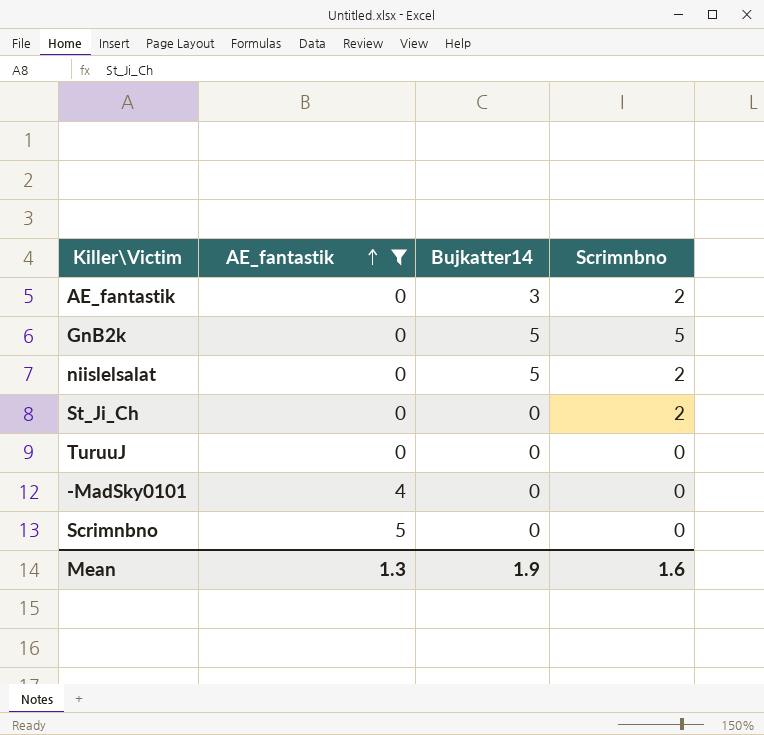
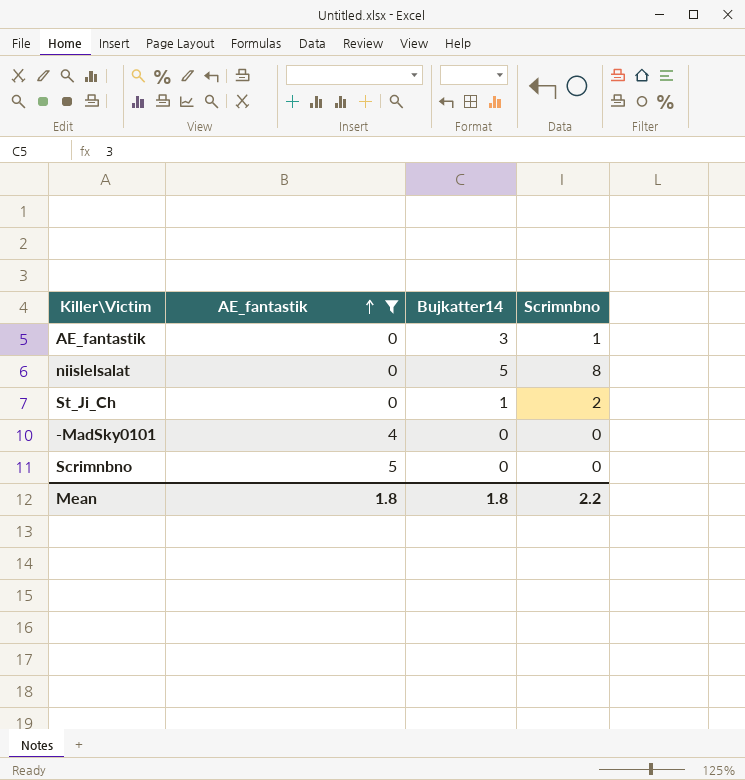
row GnB2k: 0 | 5 | 5 -> none
row TuruuJ: 0 | 0 | 0 -> none
AE_fantastik | Scrimnbno: 2 -> 1
niislelsalat | Scrimnbno: 2 -> 8
St_Ji_Ch | Bujkatter14: 0 -> 1
Mean | AE_fantastik: 1.3 -> 1.8
Mean | Bujkatter14: 1.9 -> 1.8
Mean | Scrimnbno: 1.6 -> 2.2

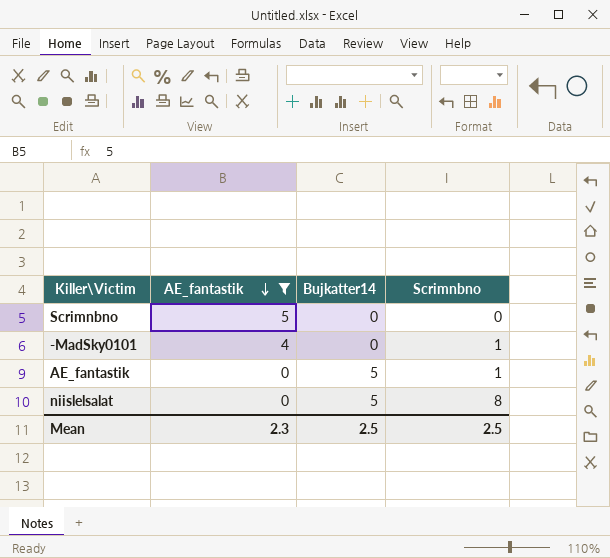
row order: AE_fantastik ascending -> AE_fantastik descending
row St_Ji_Ch: 0 | 1 | 2 -> none
-MadSky0101 | Scrimnbno: 0 -> 1
AE_fantastik | Bujkatter14: 3 -> 5
Mean | AE_fantastik: 1.8 -> 2.3
Mean | Bujkatter14: 1.8 -> 2.5
Mean | Scrimnbno: 2.2 -> 2.5

